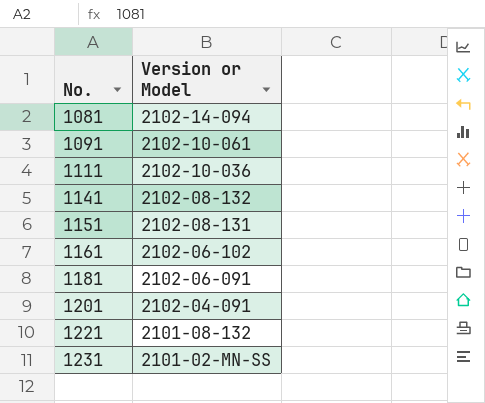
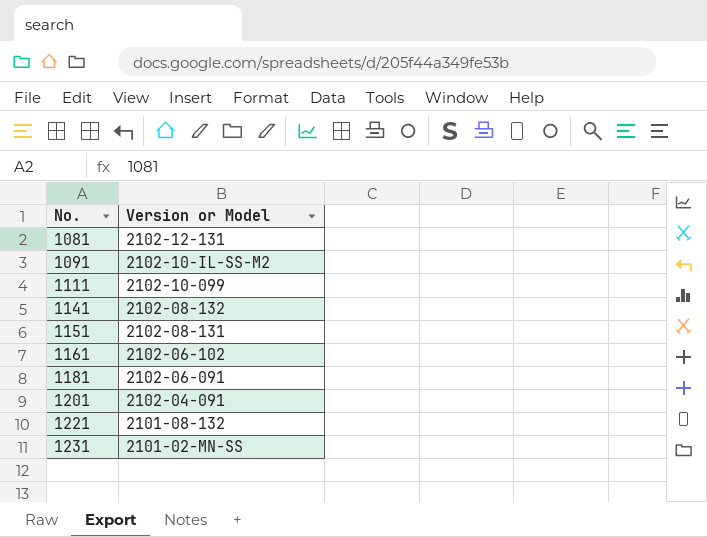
1081 | Version or Model: 2102-14-094 -> 2102-12-131
1091 | Version or Model: 2102-10-061 -> 2102-10-IL-SS-M2
1111 | Version or Model: 2102-10-036 -> 2102-10-099

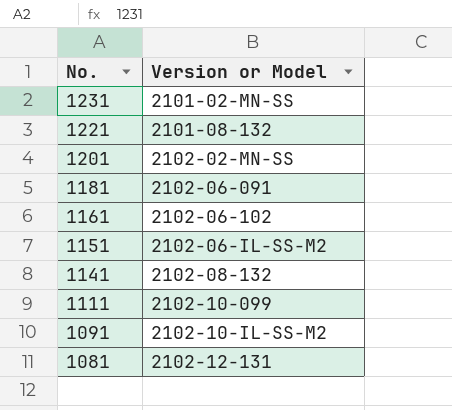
row order: No. ascending -> No. descending
1201 | Version or Model: 2102-04-091 -> 2102-02-MN-SS
1151 | Version or Model: 2102-08-131 -> 2102-06-IL-SS-M2

